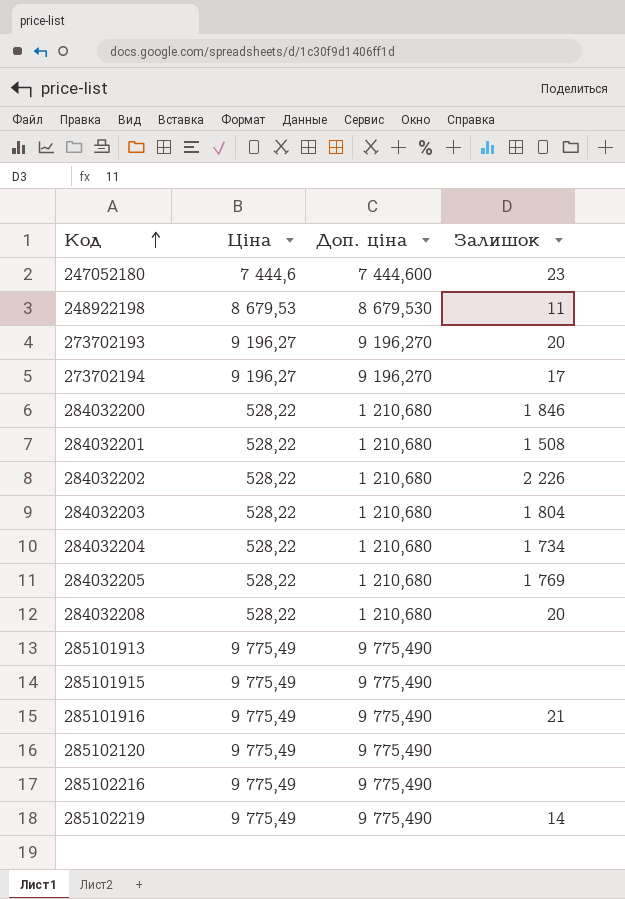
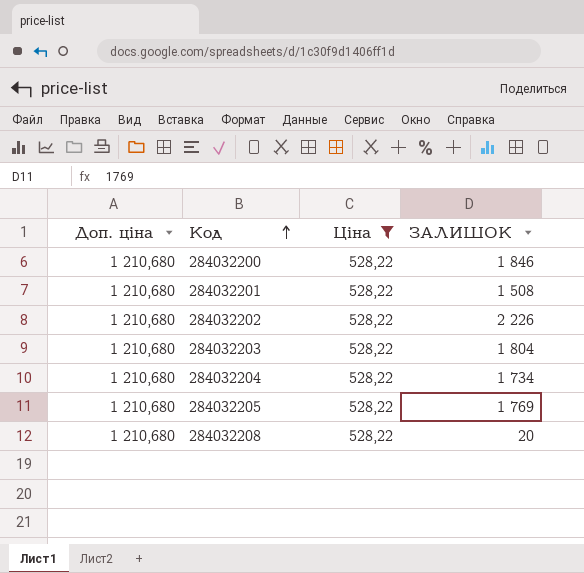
filter: none -> Ціна = 528,22
column Доп. ціна | position: 3 -> 1
column name: Залишок -> ЗАЛИШОК

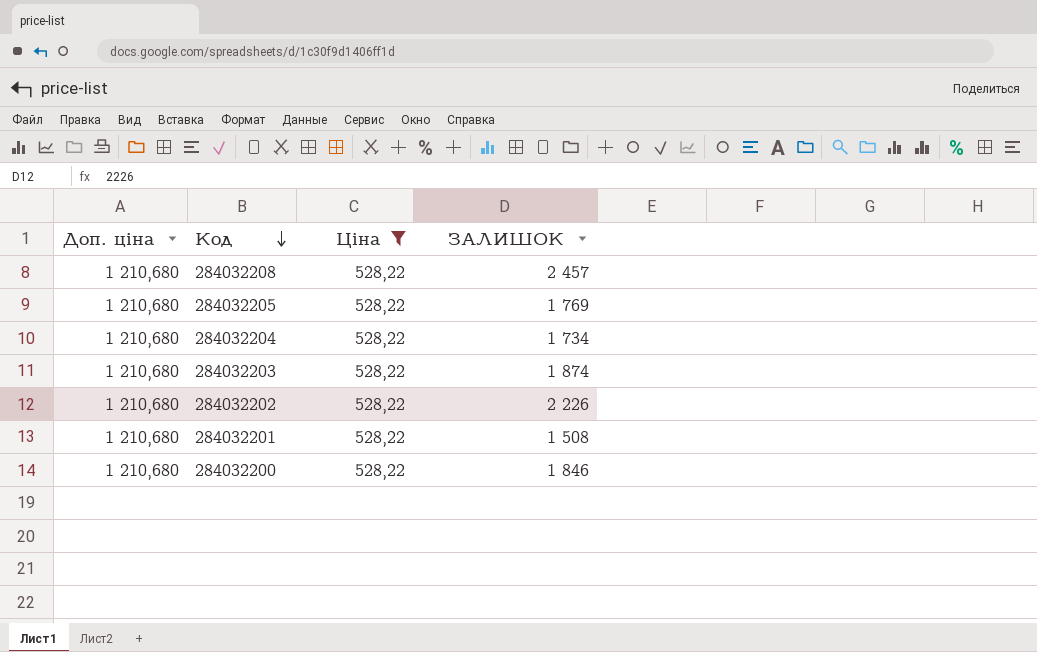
row order: Код ascending -> Код descending
284032208 | ЗАЛИШОК: 20 -> 2 457
284032203 | ЗАЛИШОК: 1 804 -> 1 874

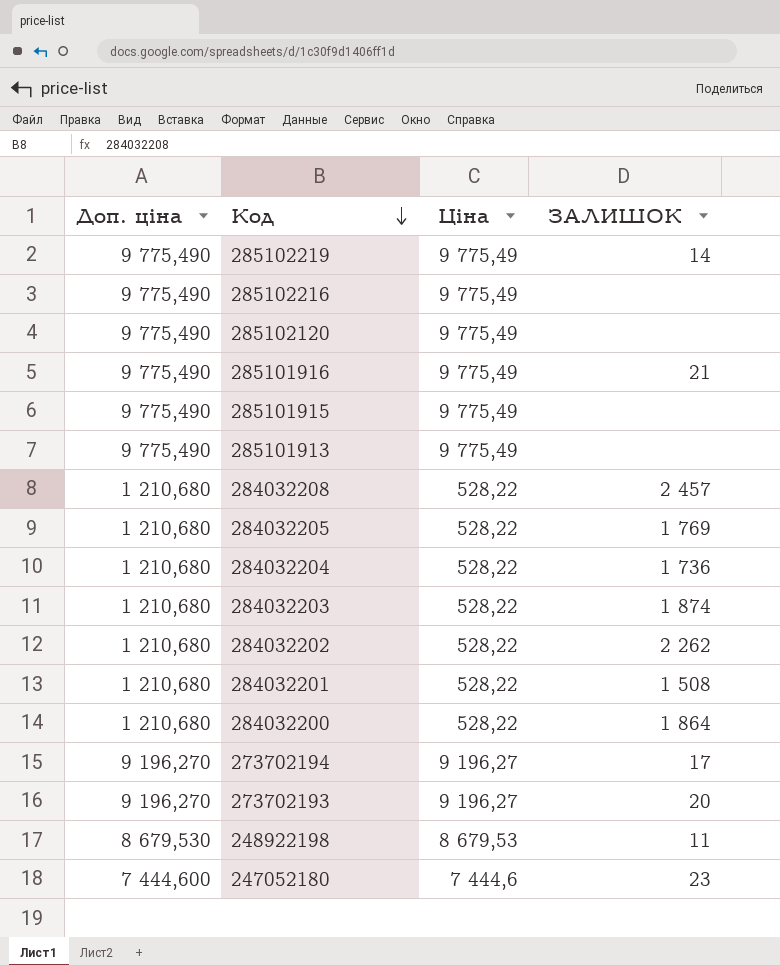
filter: Ціна = 528,22 -> none
284032204 | ЗАЛИШОК: 1 734 -> 1 736
284032202 | ЗАЛИШОК: 2 226 -> 2 262
284032200 | ЗАЛИШОК: 1 846 -> 1 864

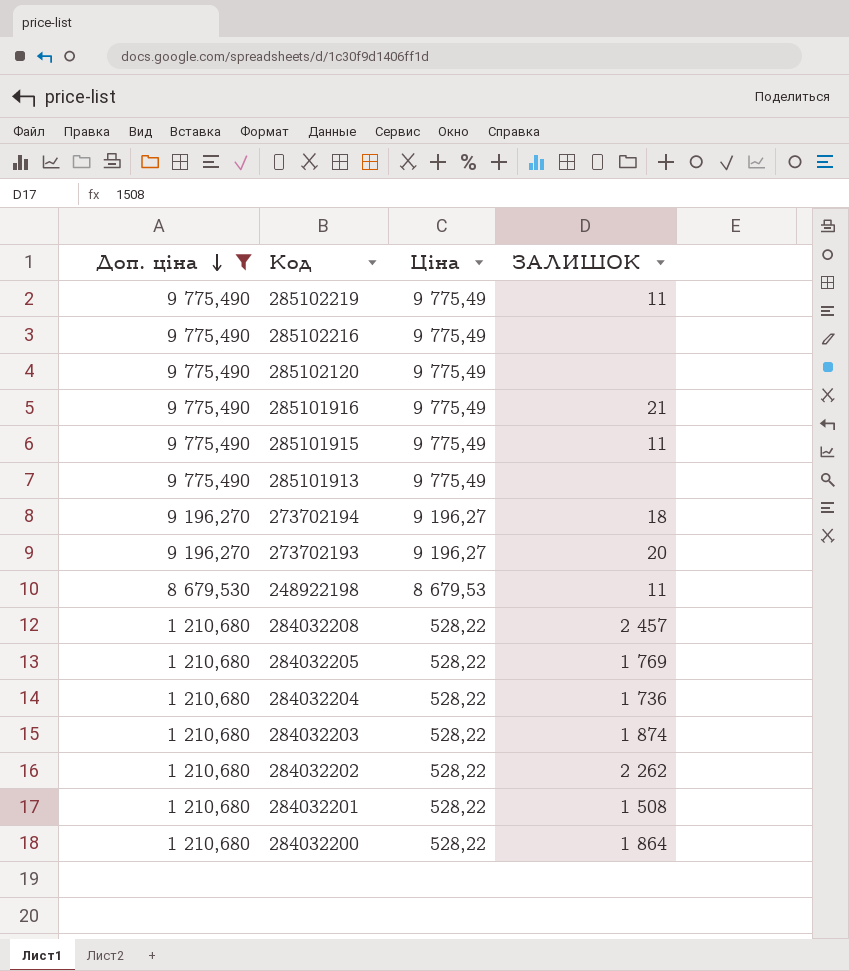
filter: none -> Доп. ціна != 7 444,600
row order: Код descending -> Доп. ціна descending
285102219 | ЗАЛИШОК: 14 -> 11
285101915 | ЗАЛИШОК: none -> 11
273702194 | ЗАЛИШОК: 17 -> 18

